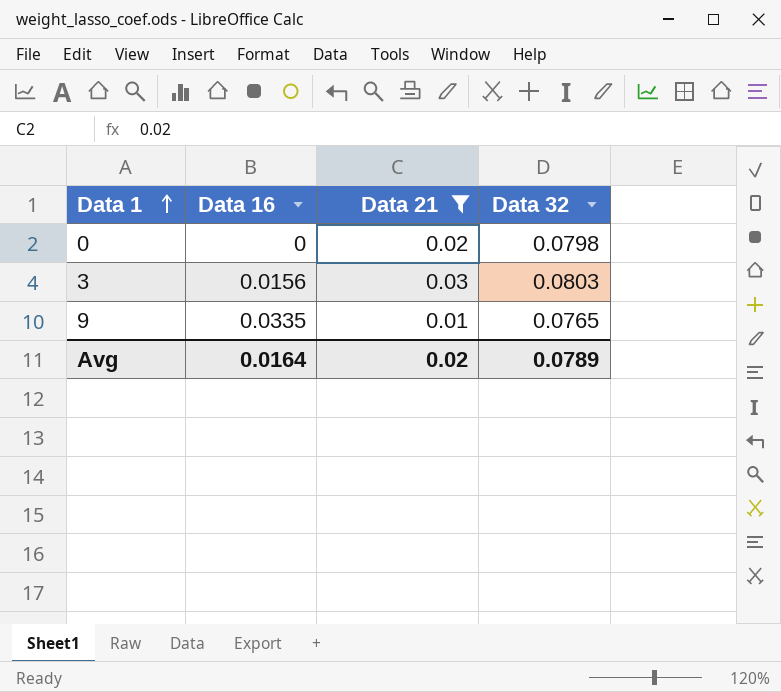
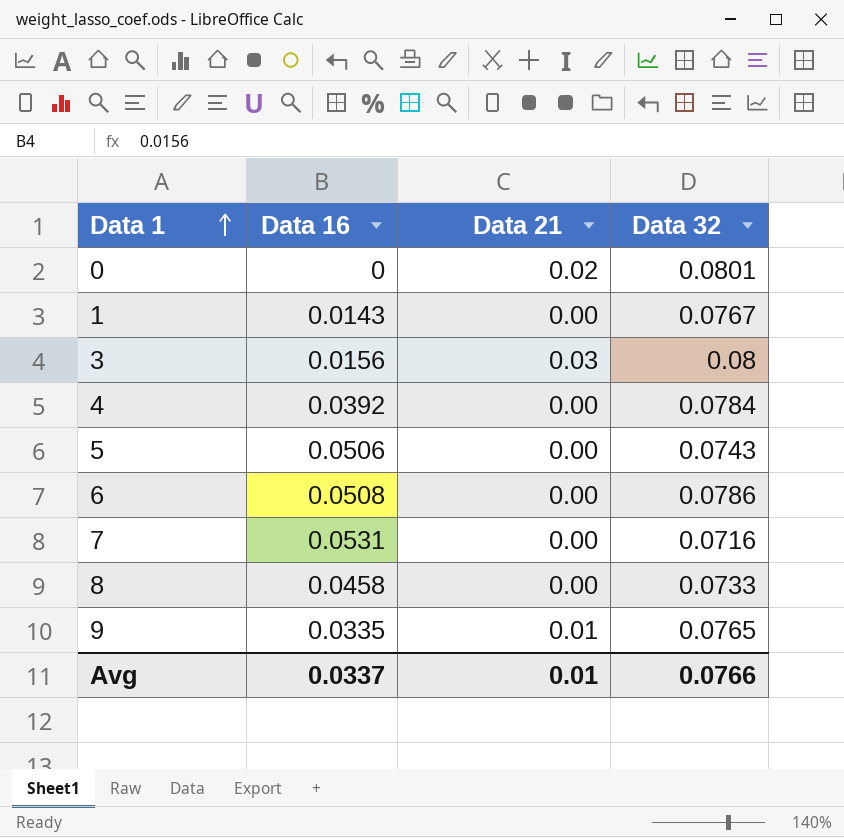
filter: Data 21 != 0.00 -> none
0 | Data 32: 0.0798 -> 0.0801
3 | Data 32: 0.0803 -> 0.08
Avg | Data 16: 0.0164 -> 0.0337
Avg | Data 21: 0.02 -> 0.01
Avg | Data 32: 0.0789 -> 0.0766

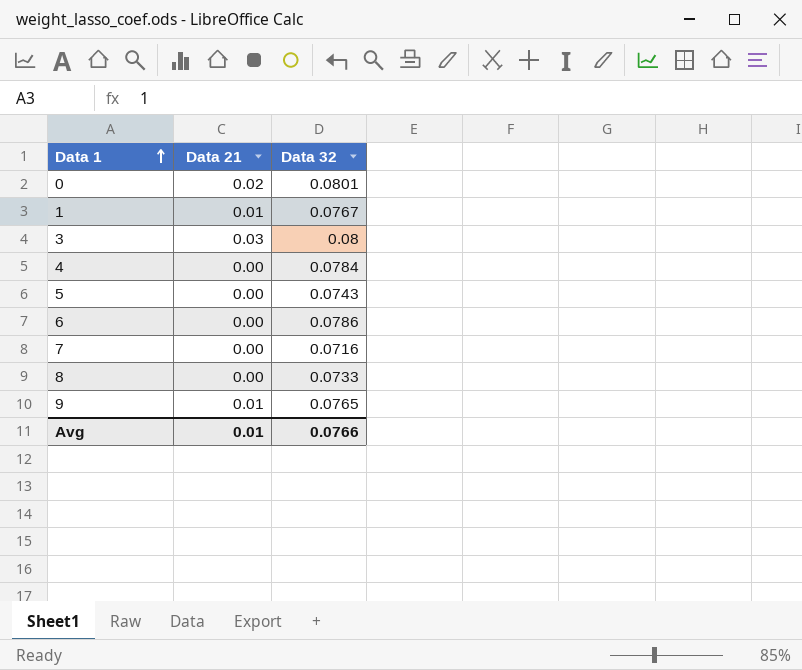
column Data 16 | position: 2 -> none
1 | Data 21: 0.00 -> 0.01

